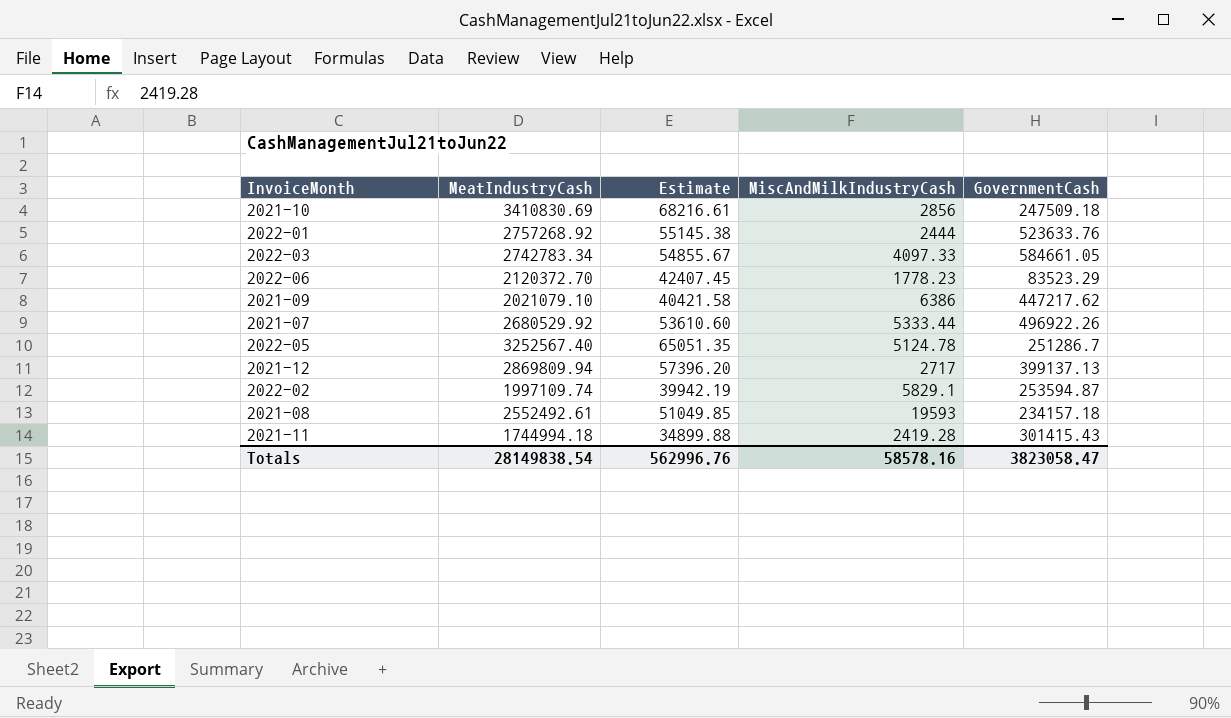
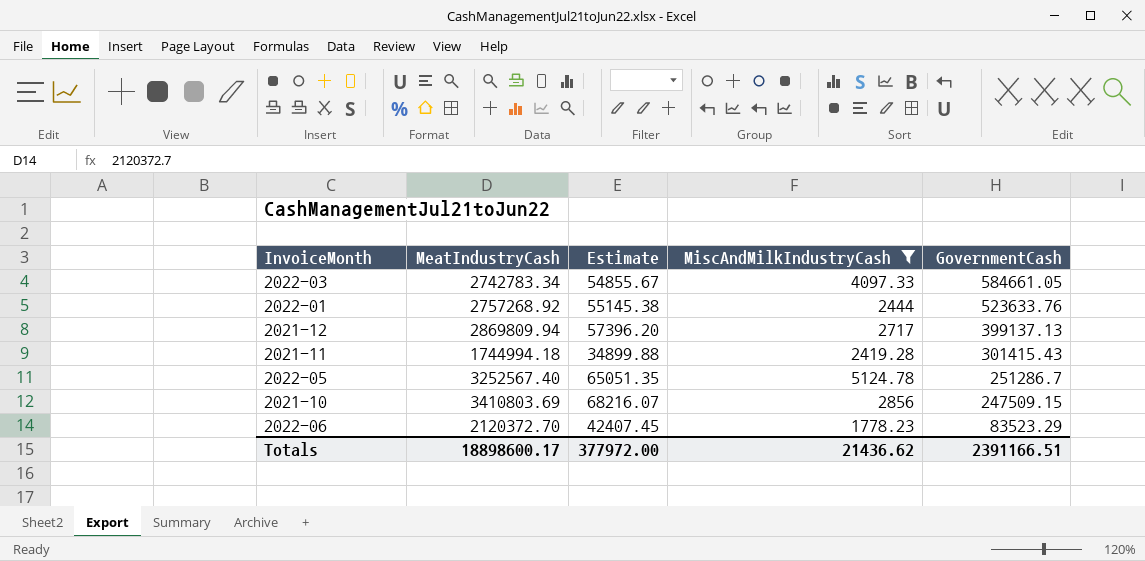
filter: none -> MiscAndMilkIndustryCash <= 5124.78
row order: none -> GovernmentCash descending
2021-10 | MeatIndustryCash: 3410830.69 -> 3410803.69
2021-10 | Estimate: 68216.61 -> 68216.07
2021-10 | GovernmentCash: 247509.18 -> 247509.15
Totals | MeatIndustryCash: 28149838.54 -> 18898600.17
Totals | Estimate: 562996.76 -> 377972.00
Totals | MiscAndMilkIndustryCash: 58578.16 -> 21436.62
Totals | GovernmentCash: 3823058.47 -> 2391166.51

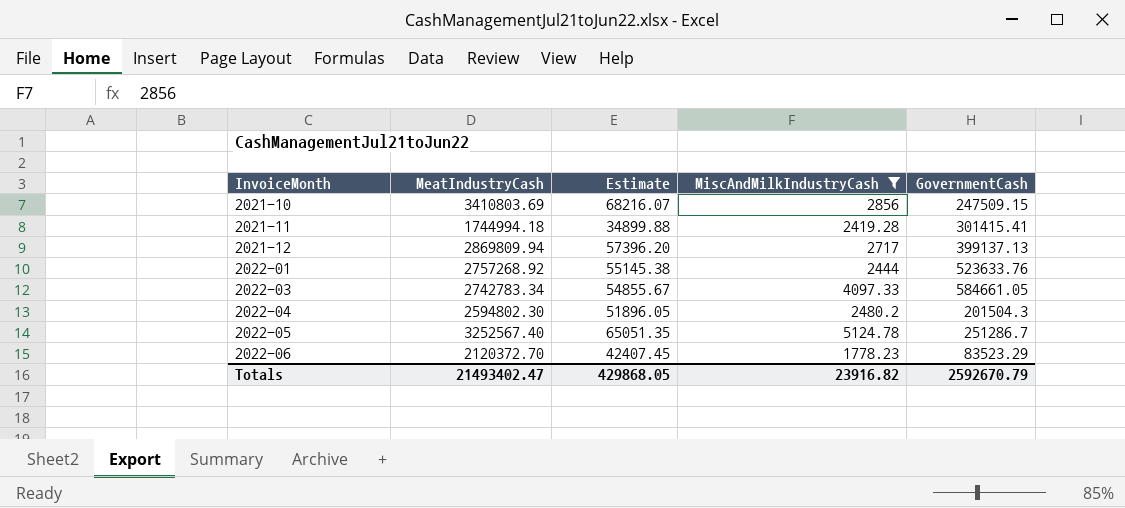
row order: GovernmentCash descending -> InvoiceMonth ascending
2021-11 | GovernmentCash: 301415.43 -> 301415.41
row 2022-04: none -> 2594802.30 | 51896.05 | 2480.2 | 201504.3
Totals | MeatIndustryCash: 18898600.17 -> 21493402.47
Totals | Estimate: 377972.00 -> 429868.05
Totals | MiscAndMilkIndustryCash: 21436.62 -> 23916.82
Totals | GovernmentCash: 2391166.51 -> 2592670.79

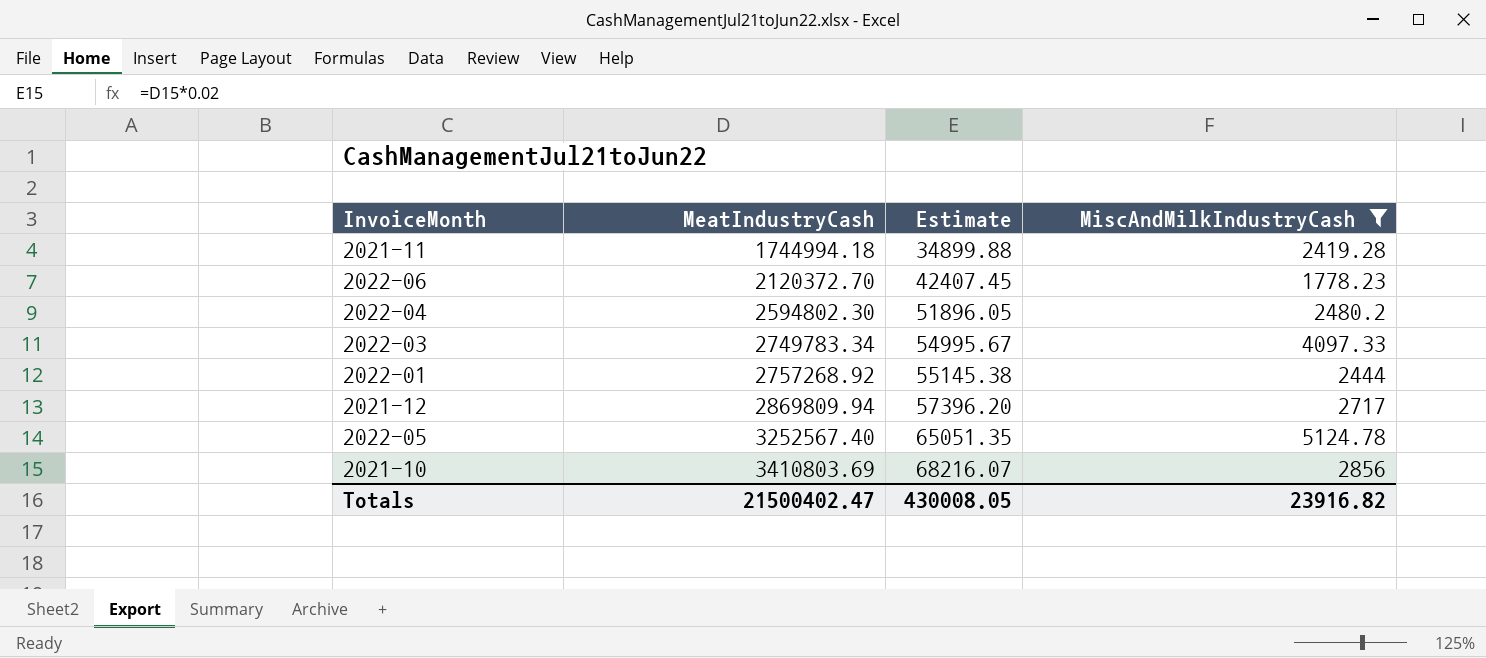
row order: InvoiceMonth ascending -> MeatIndustryCash ascending
column GovernmentCash | position: 5 -> none
2022-03 | MeatIndustryCash: 2742783.34 -> 2749783.34
2022-03 | Estimate: 54855.67 -> 54995.67
Totals | MeatIndustryCash: 21493402.47 -> 21500402.47
Totals | Estimate: 429868.05 -> 430008.05

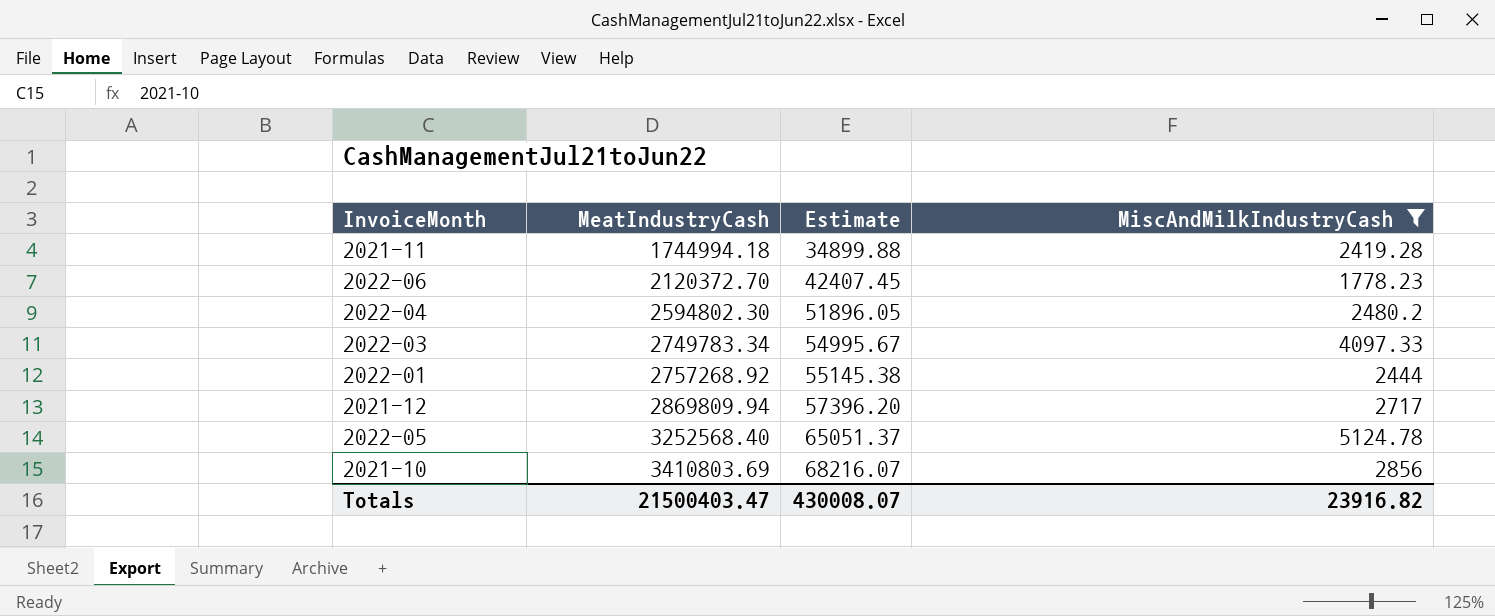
2022-05 | MeatIndustryCash: 3252567.40 -> 3252568.40
2022-05 | Estimate: 65051.35 -> 65051.37
Totals | MeatIndustryCash: 21500402.47 -> 21500403.47
Totals | Estimate: 430008.05 -> 430008.07

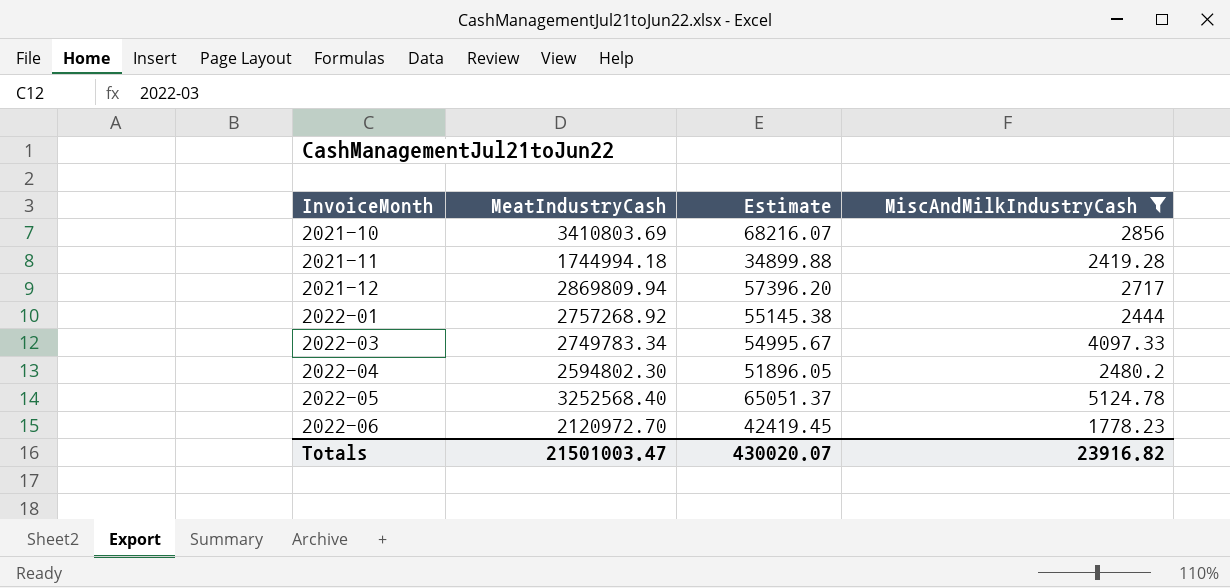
row order: MeatIndustryCash ascending -> InvoiceMonth ascending
2022-06 | MeatIndustryCash: 2120372.70 -> 2120972.70
2022-06 | Estimate: 42407.45 -> 42419.45
Totals | MeatIndustryCash: 21500403.47 -> 21501003.47
Totals | Estimate: 430008.07 -> 430020.07

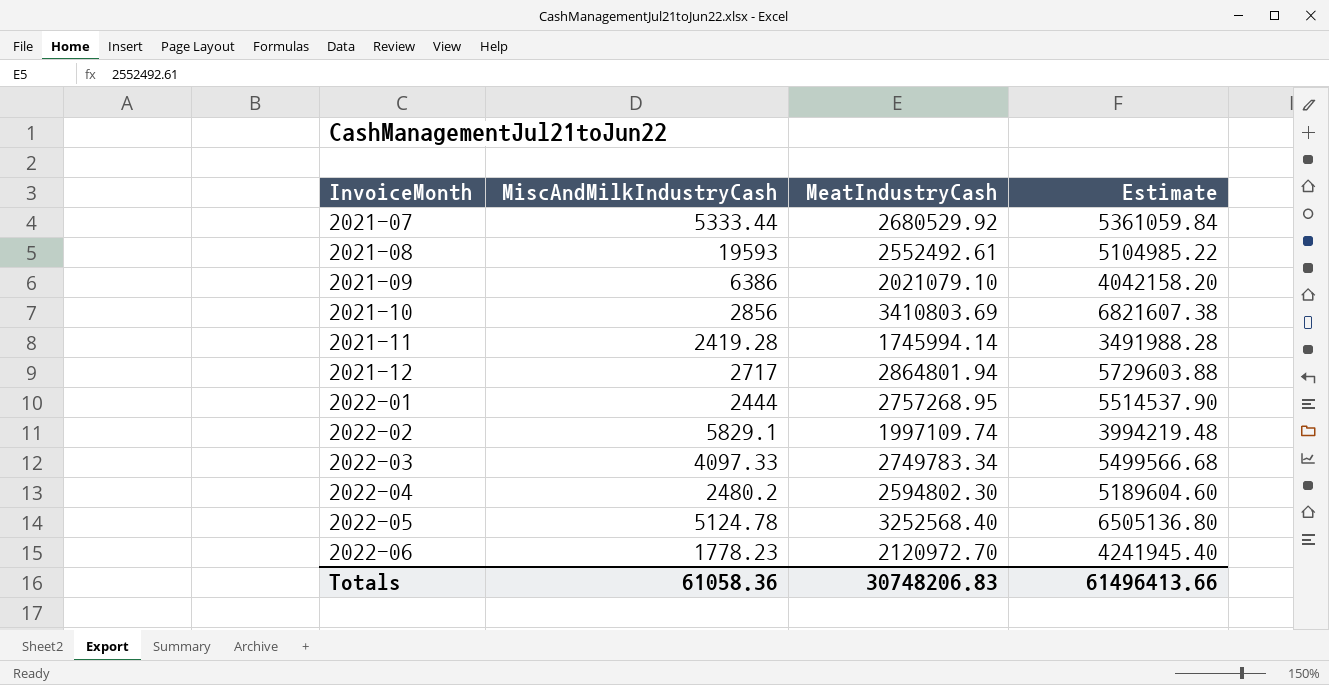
filter: MiscAndMilkIndustryCash <= 5124.78 -> none
column MiscAndMilkIndustryCash | position: 4 -> 2
column Estimate | formula: [MeatIndustryCash] * 0.02 -> [MeatIndustryCash] * 2
2021-11 | MeatIndustryCash: 1744994.18 -> 1745994.14
2021-12 | MeatIndustryCash: 2869809.94 -> 2864801.94
2022-01 | MeatIndustryCash: 2757268.92 -> 2757268.95
Totals | MiscAndMilkIndustryCash: 23916.82 -> 61058.36
Totals | MeatIndustryCash: 21501003.47 -> 30748206.83
Totals | Estimate: 430020.07 -> 61496413.66

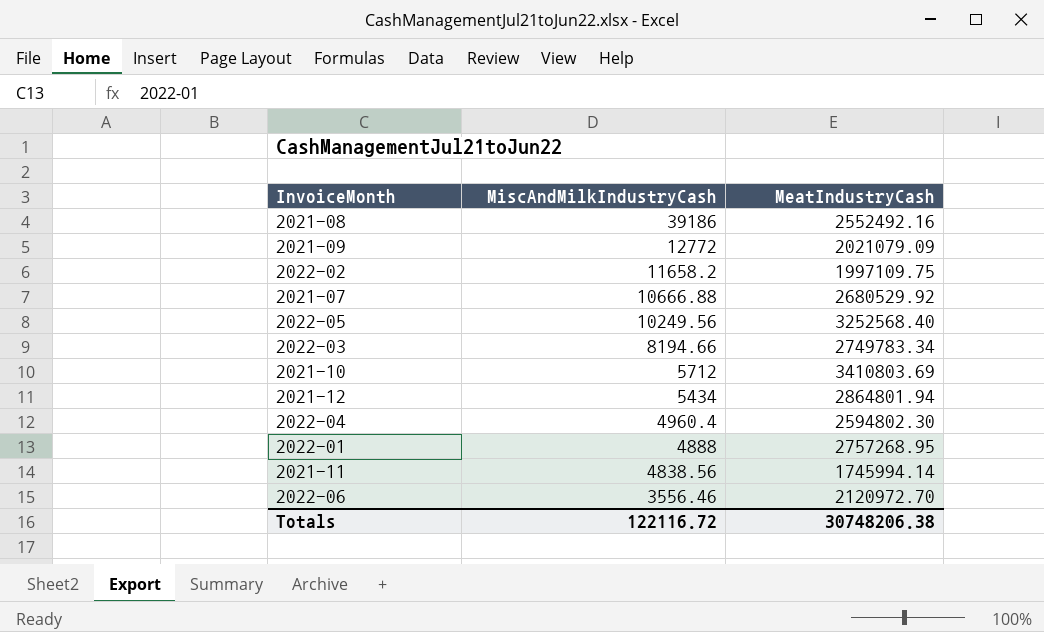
row order: InvoiceMonth ascending -> MiscAndMilkIndustryCash descending
column Estimate | formula: [MeatIndustryCash] * 2 -> none
2021-08 | MiscAndMilkIndustryCash: 19593 -> 39186
2021-08 | MeatIndustryCash: 2552492.61 -> 2552492.16
2021-09 | MiscAndMilkIndustryCash: 6386 -> 12772
2021-09 | MeatIndustryCash: 2021079.10 -> 2021079.09
2022-02 | MiscAndMilkIndustryCash: 5829.1 -> 11658.2
2022-02 | MeatIndustryCash: 1997109.74 -> 1997109.75
2021-07 | MiscAndMilkIndustryCash: 5333.44 -> 10666.88
2022-05 | MiscAndMilkIndustryCash: 5124.78 -> 10249.56
2022-03 | MiscAndMilkIndustryCash: 4097.33 -> 8194.66
2021-10 | MiscAndMilkIndustryCash: 2856 -> 5712
2021-12 | MiscAndMilkIndustryCash: 2717 -> 5434
2022-04 | MiscAndMilkIndustryCash: 2480.2 -> 4960.4
2022-01 | MiscAndMilkIndustryCash: 2444 -> 4888
2021-11 | MiscAndMilkIndustryCash: 2419.28 -> 4838.56
2022-06 | MiscAndMilkIndustryCash: 1778.23 -> 3556.46
Totals | MiscAndMilkIndustryCash: 61058.36 -> 122116.72
Totals | MeatIndustryCash: 30748206.83 -> 30748206.38

